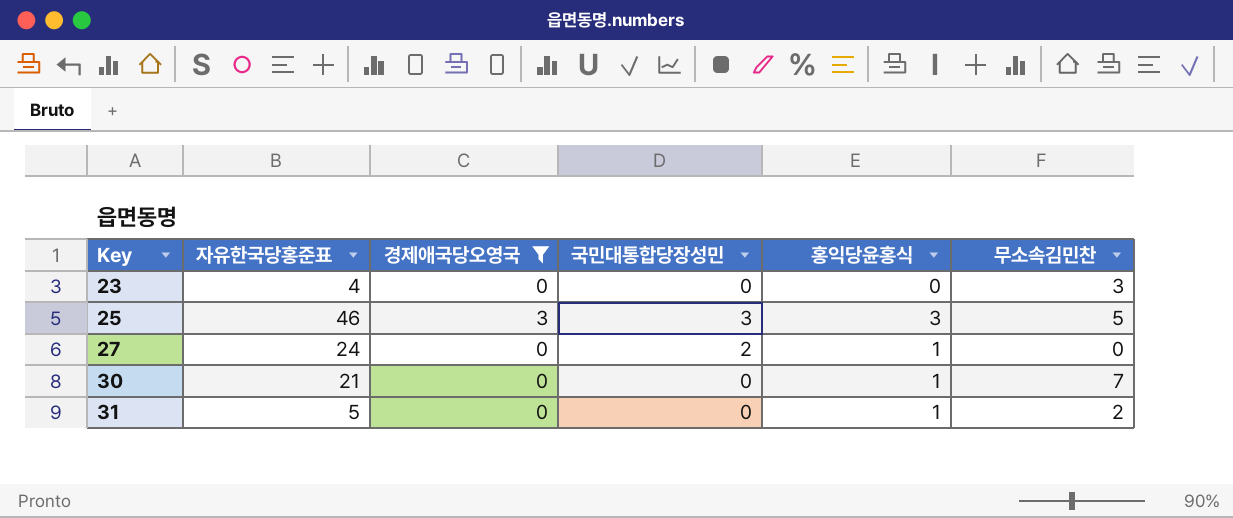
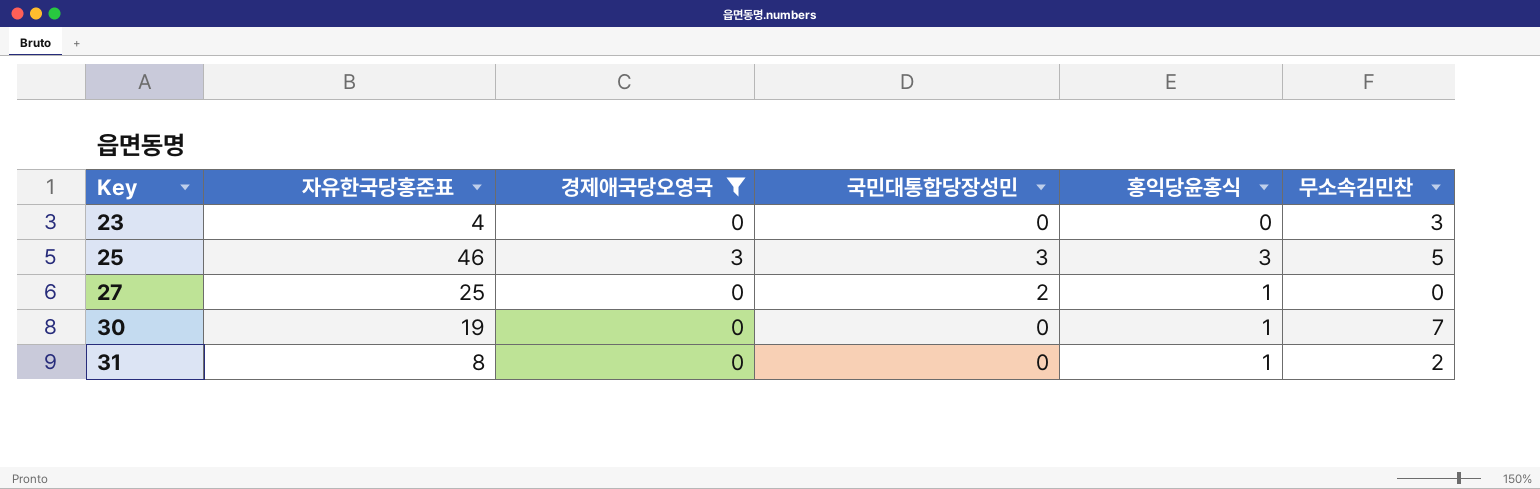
27 | 자유한국당홍준표: 24 -> 25
30 | 자유한국당홍준표: 21 -> 19
31 | 자유한국당홍준표: 5 -> 8

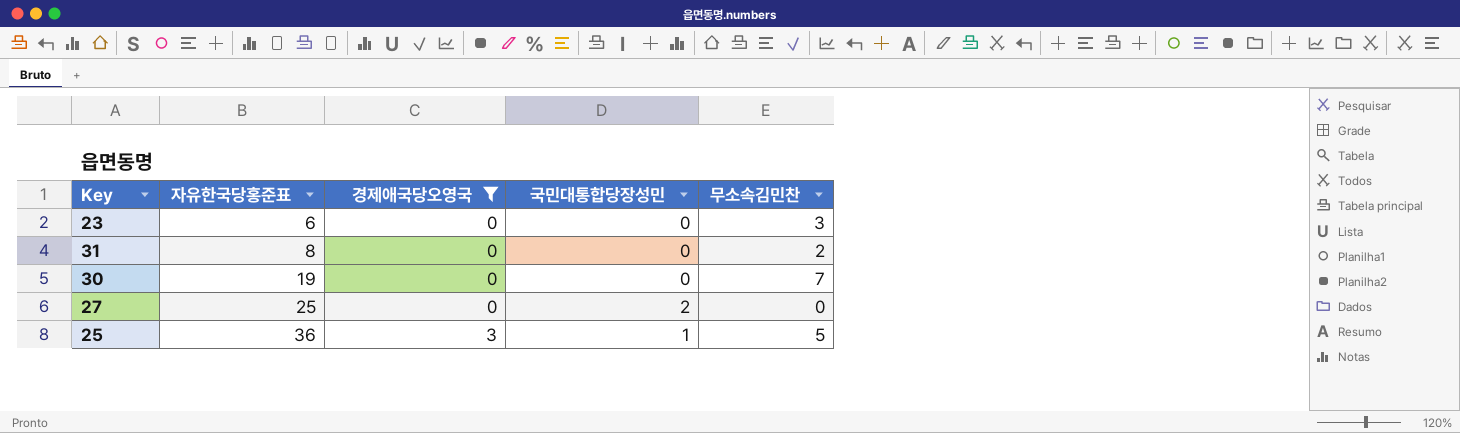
row order: Key ascending -> 자유한국당홍준표 ascending
column 홍익당윤홍식 | position: 5 -> none
23 | 자유한국당홍준표: 4 -> 6
25 | 자유한국당홍준표: 46 -> 36
25 | 국민대통합당장성민: 3 -> 1

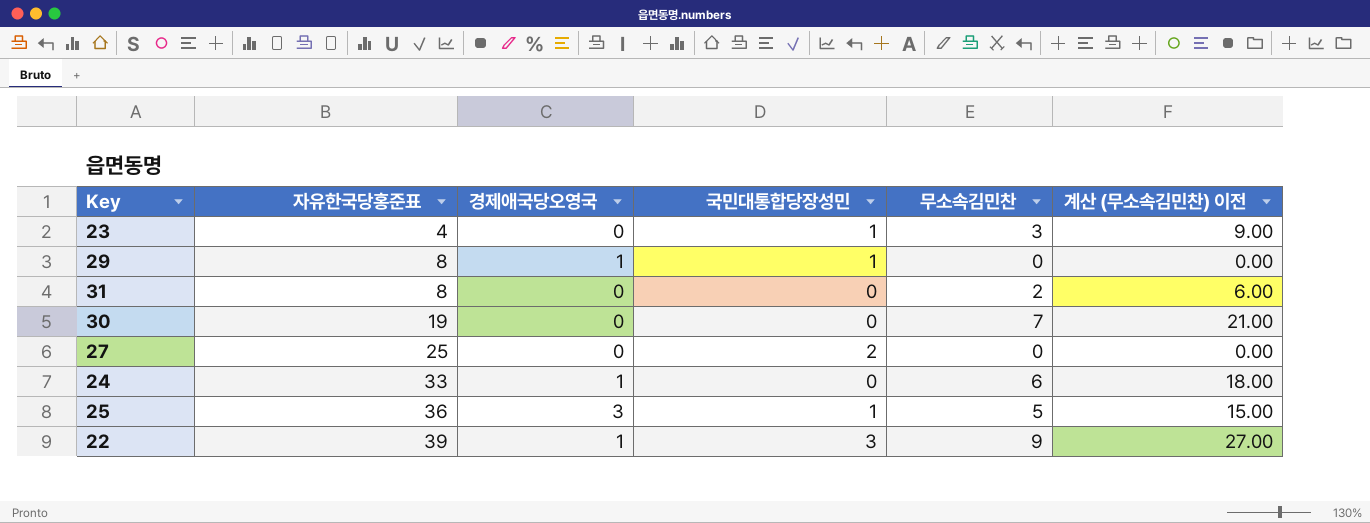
filter: 경제애국당오영국 != 1 -> none
column 계산 (무소속김민찬) 이전 | formula: none -> [무소속김민찬] * 3
23 | 자유한국당홍준표: 6 -> 4
23 | 국민대통합당장성민: 0 -> 1

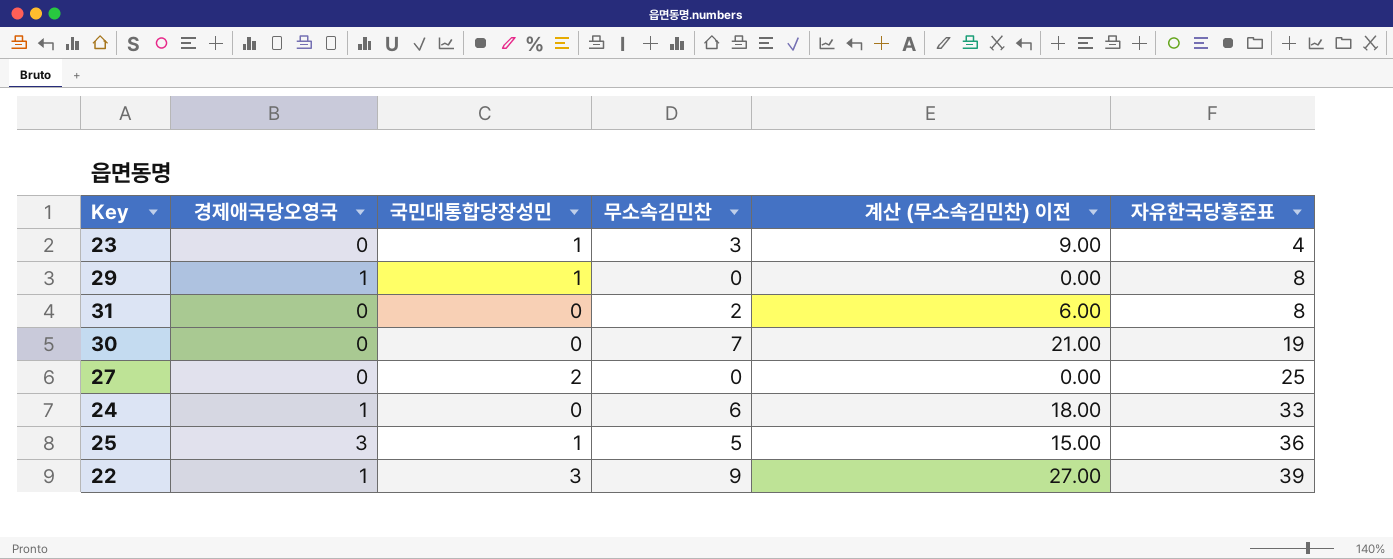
column 자유한국당홍준표 | position: 2 -> 6

